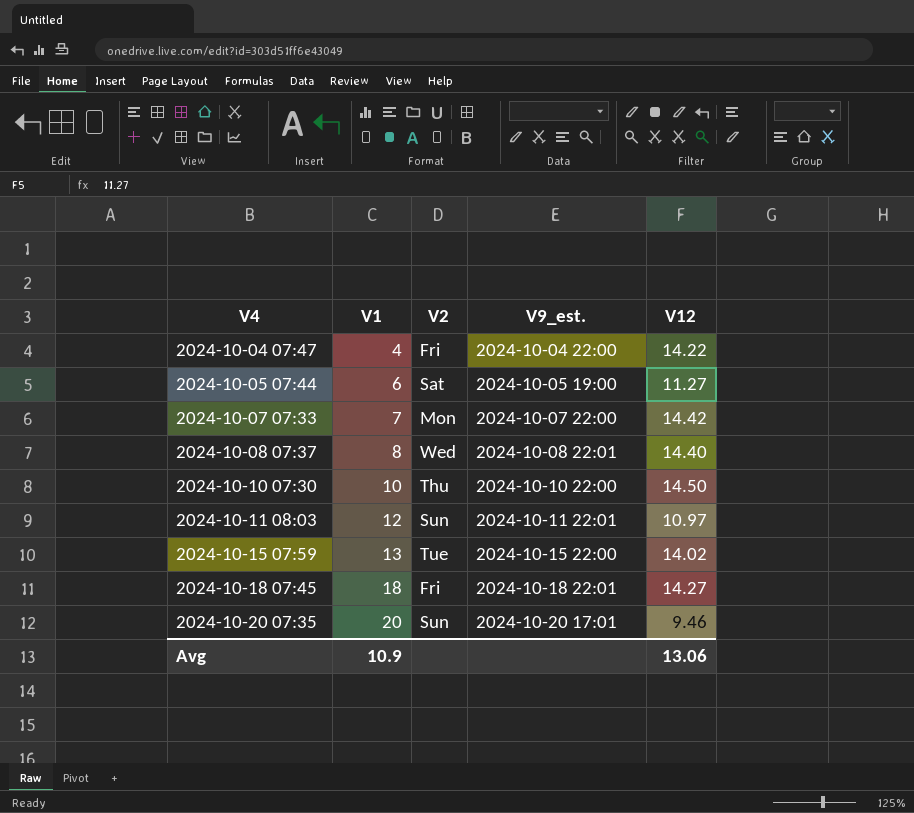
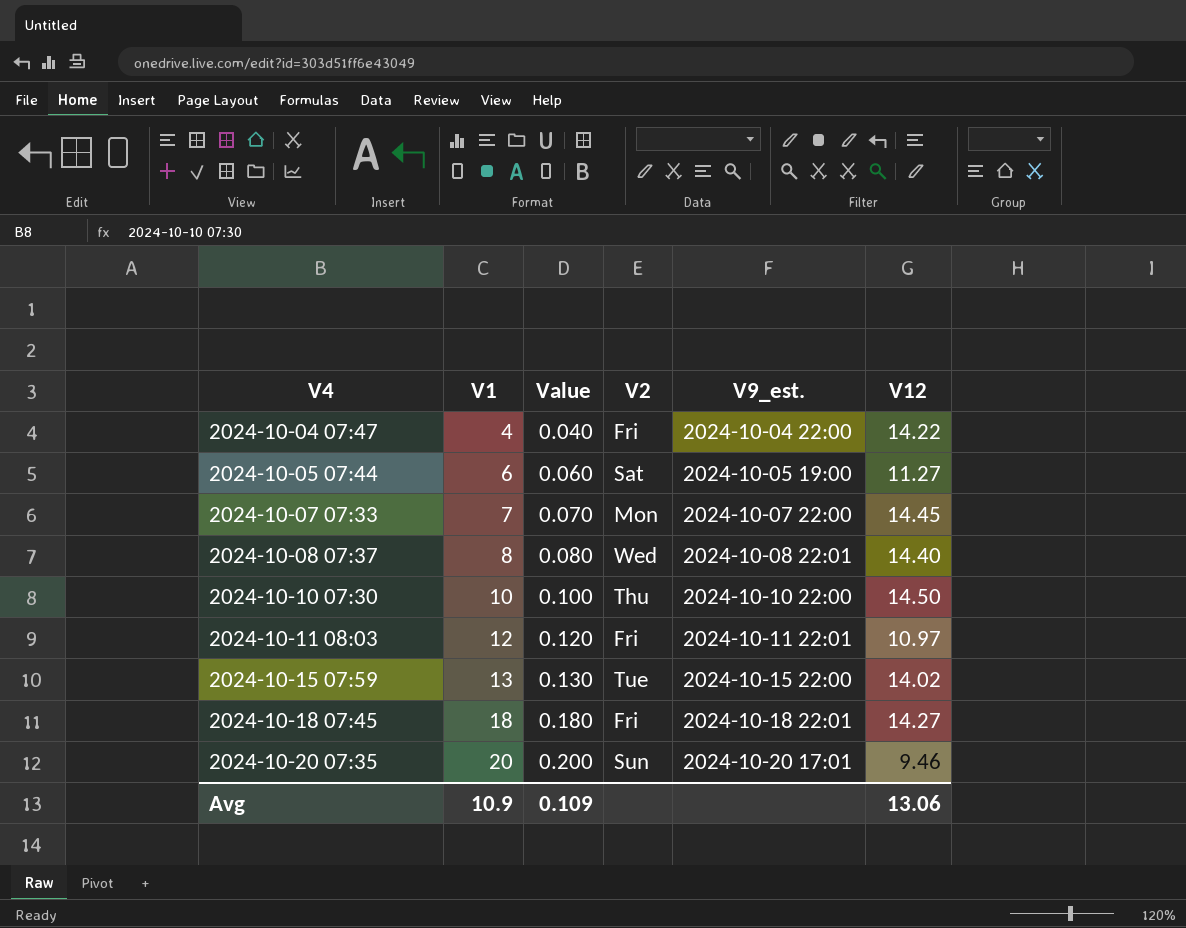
column Value | formula: none -> [V1] * 0.01
2024-10-07 07:33 | V12: 14.42 -> 14.45
2024-10-11 08:03 | V2: Sun -> Fri

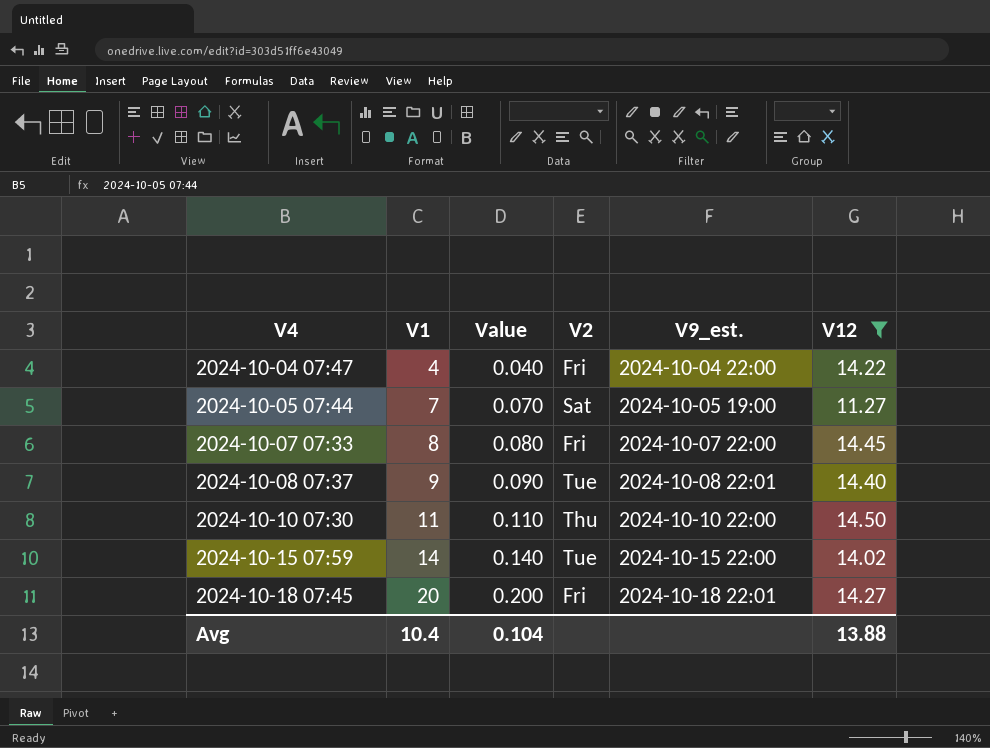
filter: none -> V12 >= 11.27
2024-10-05 07:44 | V1: 6 -> 7
2024-10-05 07:44 | Value: 0.060 -> 0.070
2024-10-07 07:33 | V1: 7 -> 8
2024-10-07 07:33 | Value: 0.070 -> 0.080
2024-10-07 07:33 | V2: Mon -> Fri
2024-10-08 07:37 | V1: 8 -> 9
2024-10-08 07:37 | Value: 0.080 -> 0.090
2024-10-08 07:37 | V2: Wed -> Tue
2024-10-10 07:30 | V1: 10 -> 11
2024-10-10 07:30 | Value: 0.100 -> 0.110
2024-10-15 07:59 | V1: 13 -> 14
2024-10-15 07:59 | Value: 0.130 -> 0.140
2024-10-18 07:45 | V1: 18 -> 20
2024-10-18 07:45 | Value: 0.180 -> 0.200
Avg | V1: 10.9 -> 10.4
Avg | Value: 0.109 -> 0.104
Avg | V12: 13.06 -> 13.88

